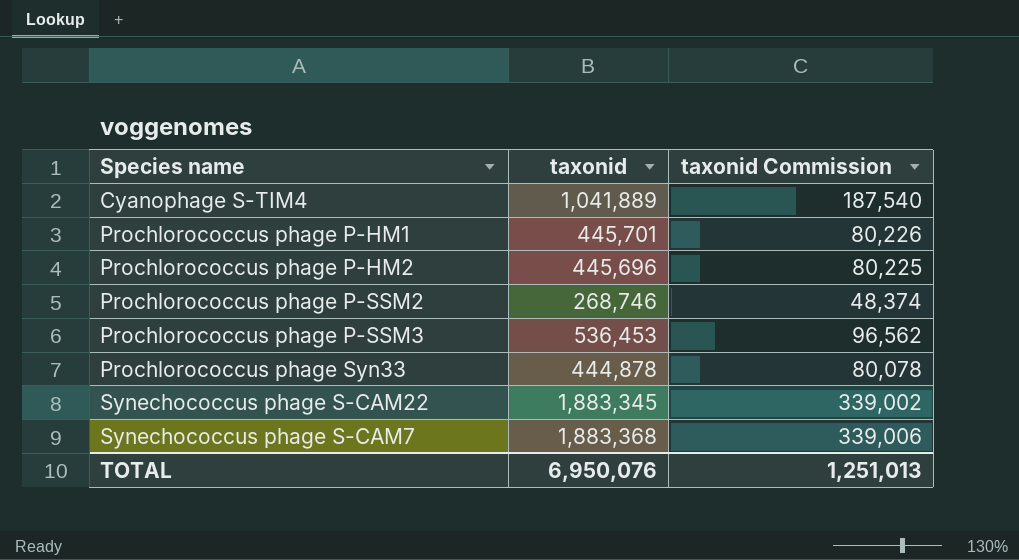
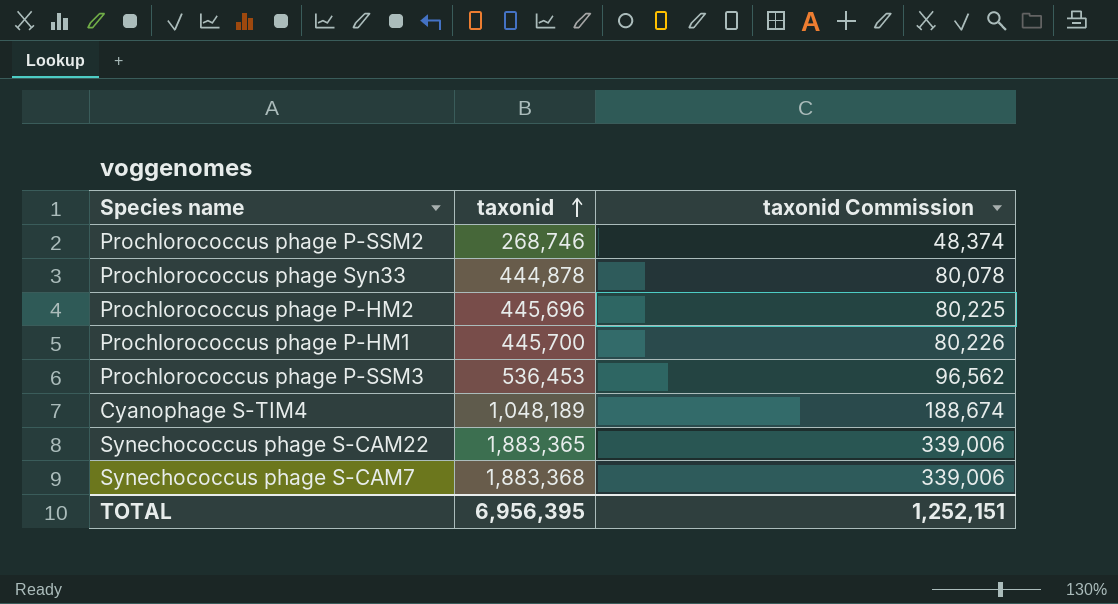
row order: none -> taxonid ascending
Prochlorococcus phage P-HM1 | taxonid: 445,701 -> 445,700
Cyanophage S-TIM4 | taxonid: 1,041,889 -> 1,048,189
Cyanophage S-TIM4 | taxonid Commission: 187,540 -> 188,674
Synechococcus phage S-CAM22 | taxonid: 1,883,345 -> 1,883,365
Synechococcus phage S-CAM22 | taxonid Commission: 339,002 -> 339,006
TOTAL | taxonid: 6,950,076 -> 6,956,395
TOTAL | taxonid Commission: 1,251,013 -> 1,252,151

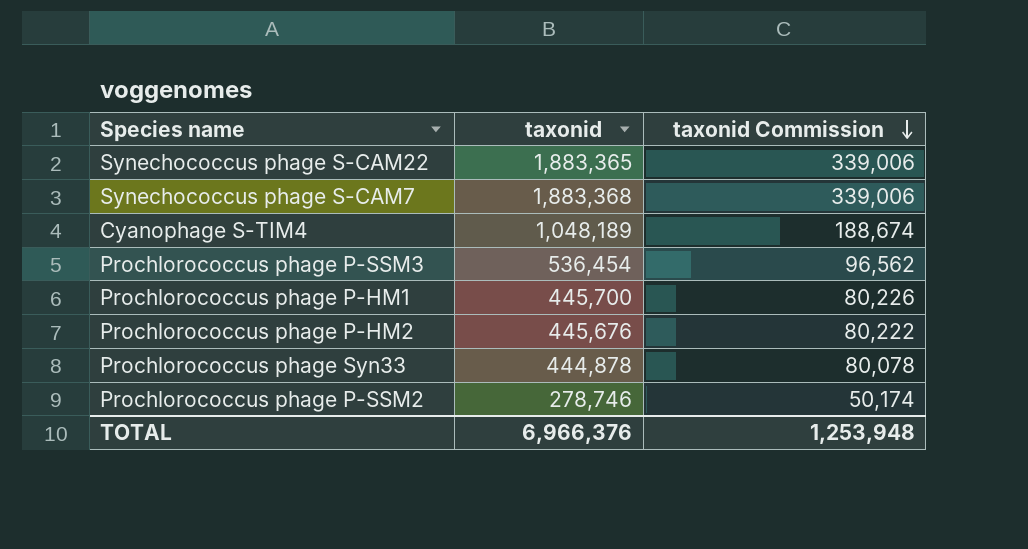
row order: taxonid ascending -> taxonid Commission descending
Prochlorococcus phage P-SSM3 | taxonid: 536,453 -> 536,454
Prochlorococcus phage P-HM2 | taxonid: 445,696 -> 445,676
Prochlorococcus phage P-HM2 | taxonid Commission: 80,225 -> 80,222
Prochlorococcus phage P-SSM2 | taxonid: 268,746 -> 278,746
Prochlorococcus phage P-SSM2 | taxonid Commission: 48,374 -> 50,174
TOTAL | taxonid: 6,956,395 -> 6,966,376
TOTAL | taxonid Commission: 1,252,151 -> 1,253,948

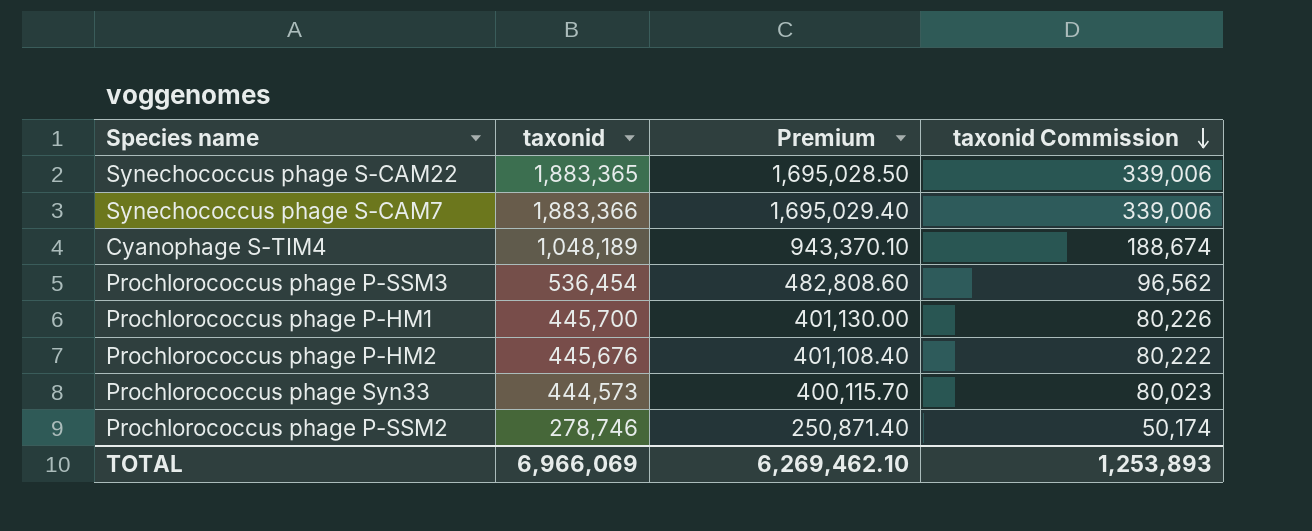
column Premium | formula: none -> [taxonid] * 0.9
Synechococcus phage S-CAM7 | taxonid: 1,883,368 -> 1,883,366
Prochlorococcus phage Syn33 | taxonid: 444,878 -> 444,573
Prochlorococcus phage Syn33 | taxonid Commission: 80,078 -> 80,023
TOTAL | taxonid: 6,966,376 -> 6,966,069
TOTAL | taxonid Commission: 1,253,948 -> 1,253,893

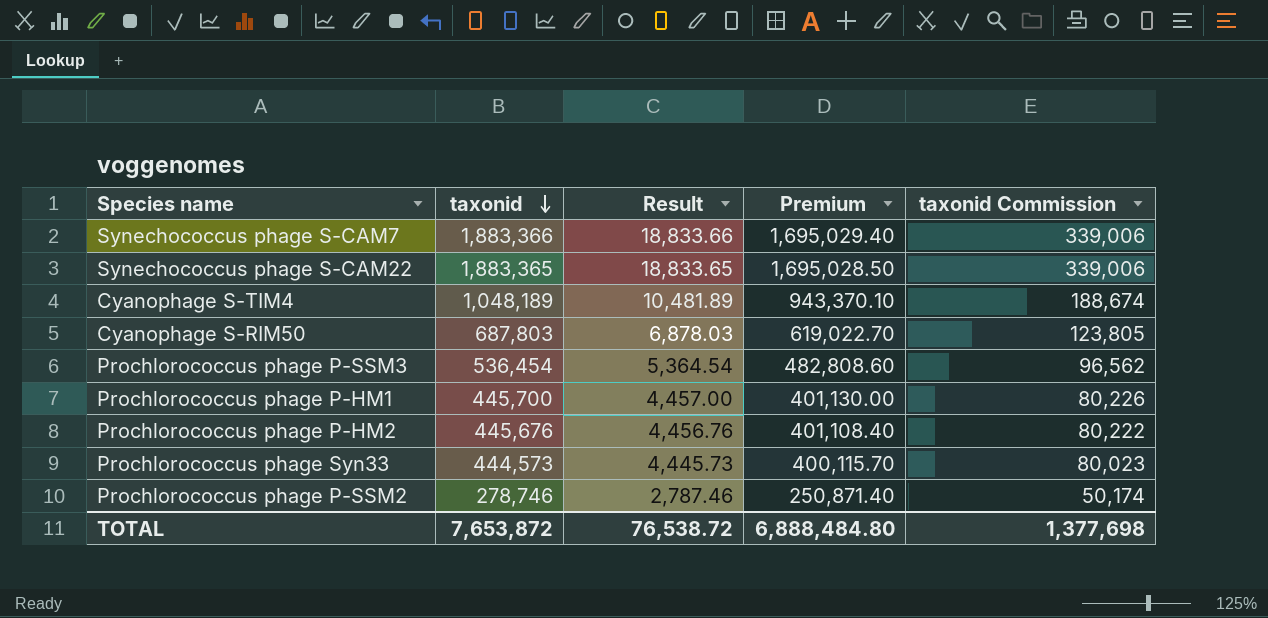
row order: taxonid Commission descending -> taxonid descending
column Result | formula: none -> [taxonid] * 0.01
row Cyanophage S-RIM50: none -> 687,803 | 6,878.03 | 619,022.70 | 123,805
TOTAL | taxonid: 6,966,069 -> 7,653,872
TOTAL | Premium: 6,269,462.10 -> 6,888,484.80
TOTAL | taxonid Commission: 1,253,893 -> 1,377,698

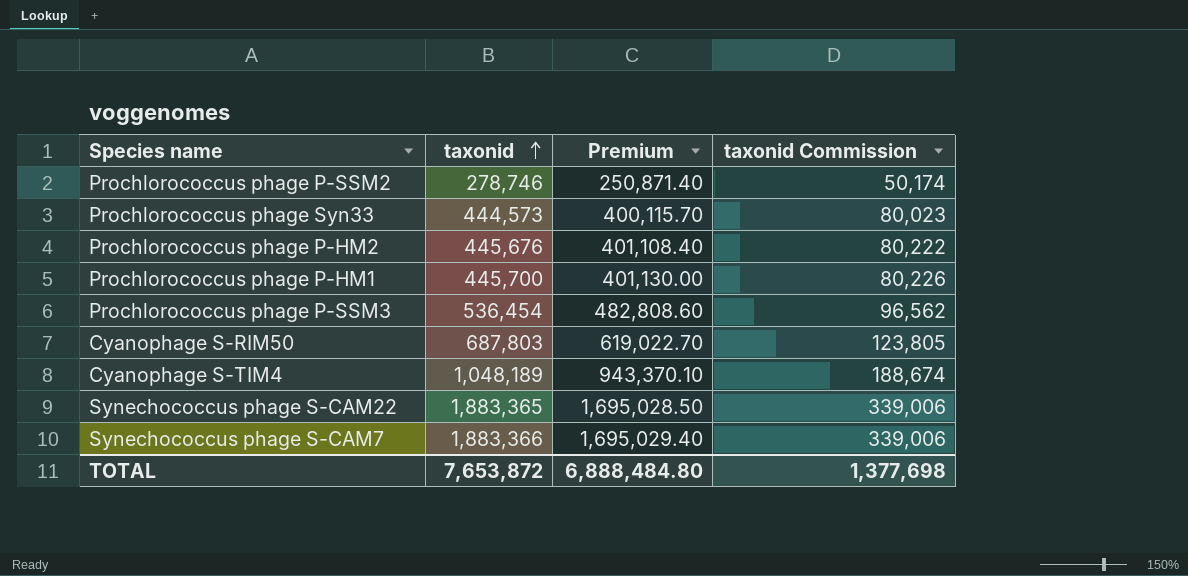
row order: taxonid descending -> taxonid ascending
column Result | formula: [taxonid] * 0.01 -> none

